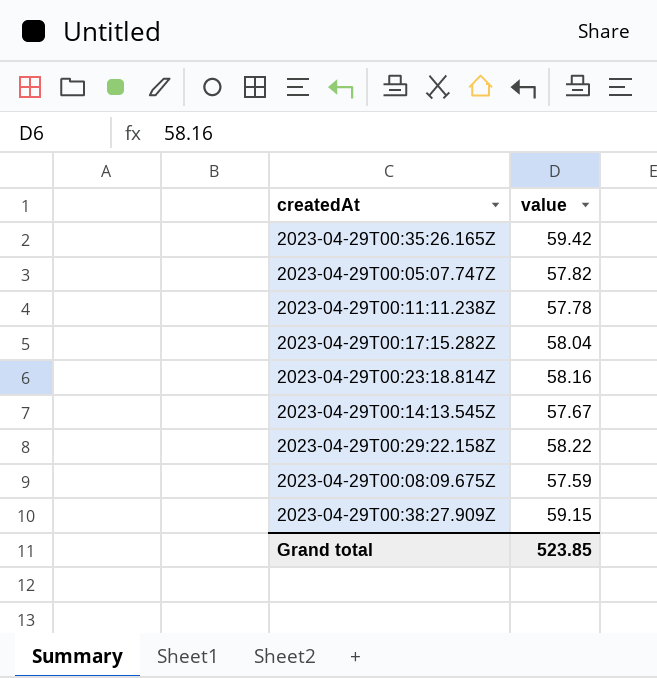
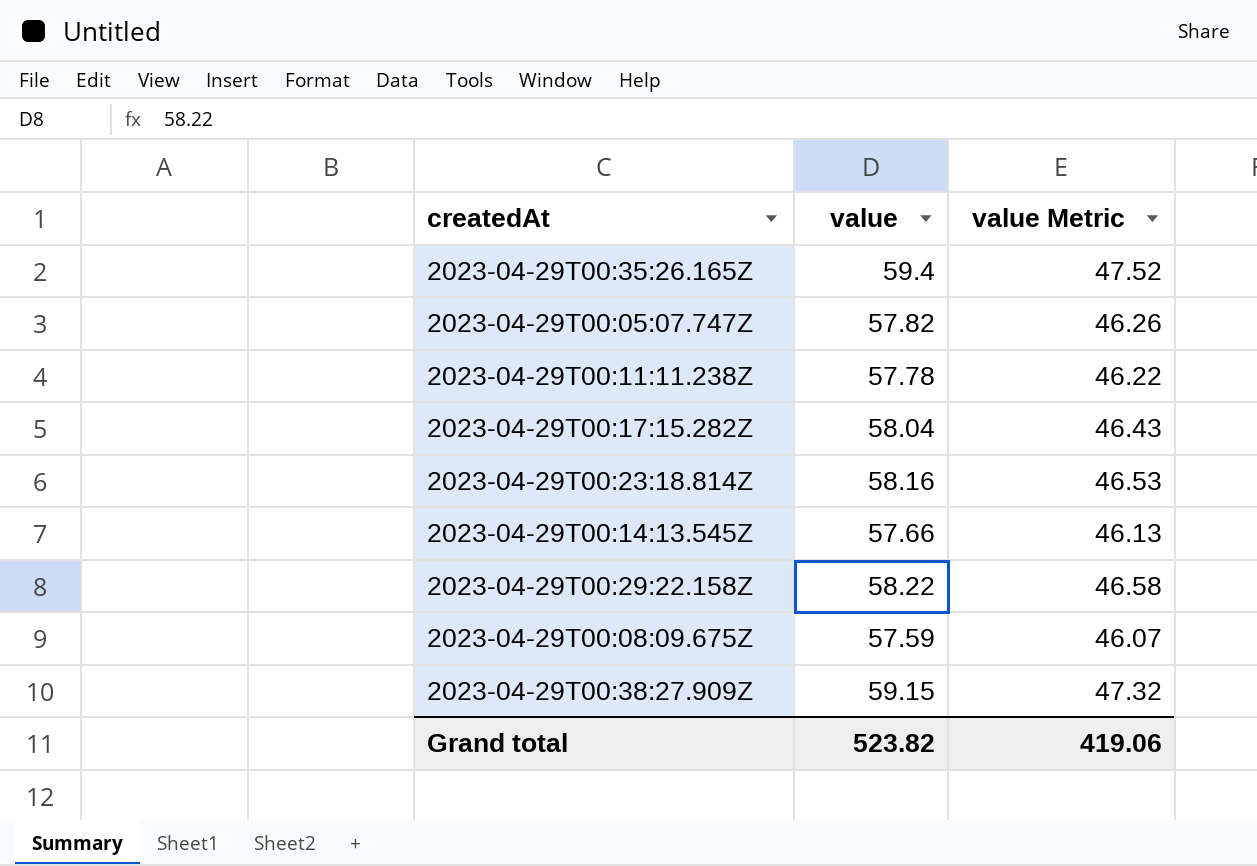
column value Metric | formula: none -> [value] * 0.8
2023-04-29T00:35:26.165Z | value: 59.42 -> 59.4
2023-04-29T00:14:13.545Z | value: 57.67 -> 57.66
Grand total | value: 523.85 -> 523.82

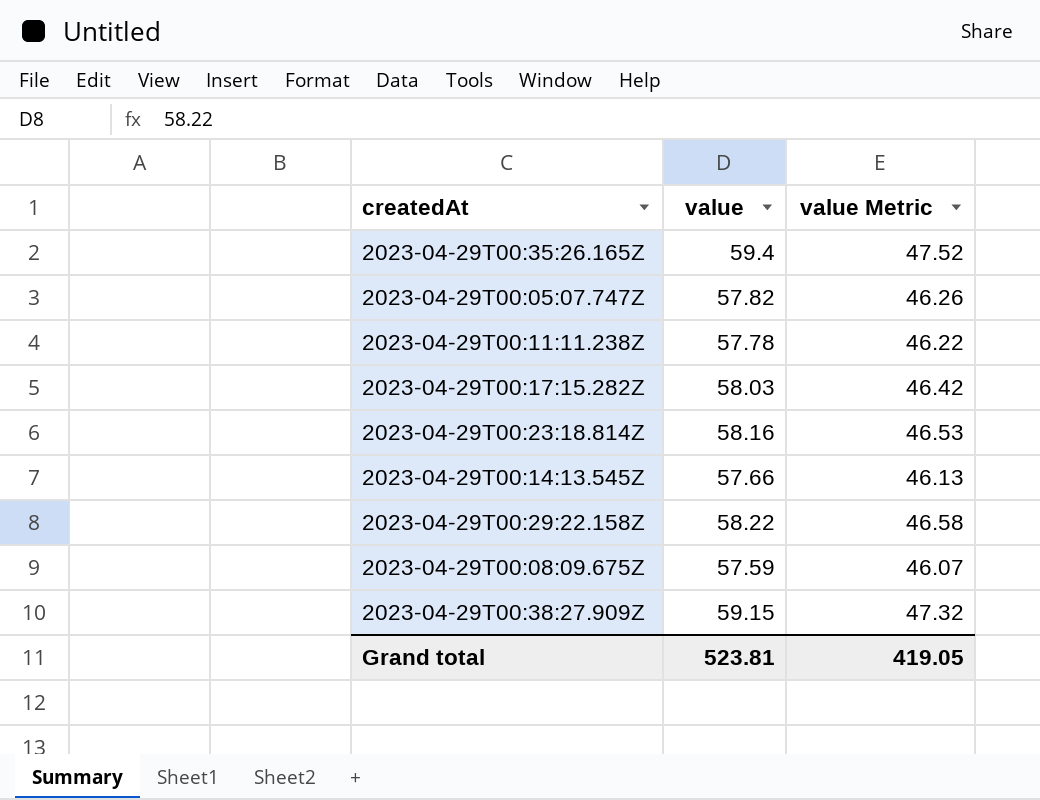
2023-04-29T00:17:15.282Z | value: 58.04 -> 58.03
2023-04-29T00:17:15.282Z | value Metric: 46.43 -> 46.42
Grand total | value: 523.82 -> 523.81
Grand total | value Metric: 419.06 -> 419.05

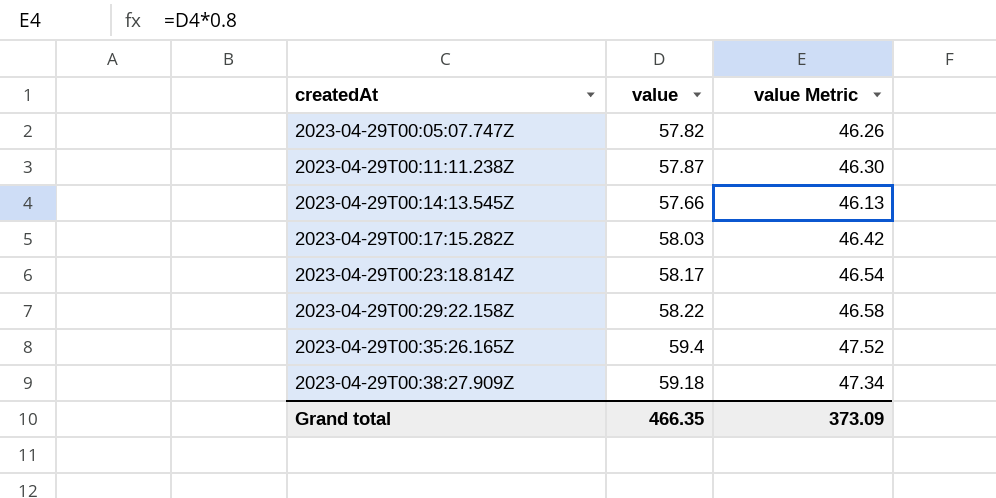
row order: none -> createdAt ascending
row 2023-04-29T00:08:09.675Z: 57.59 | 46.07 -> none
2023-04-29T00:11:11.238Z | value: 57.78 -> 57.87
2023-04-29T00:11:11.238Z | value Metric: 46.22 -> 46.30
2023-04-29T00:23:18.814Z | value: 58.16 -> 58.17
2023-04-29T00:23:18.814Z | value Metric: 46.53 -> 46.54
2023-04-29T00:38:27.909Z | value: 59.15 -> 59.18
2023-04-29T00:38:27.909Z | value Metric: 47.32 -> 47.34
Grand total | value: 523.81 -> 466.35
Grand total | value Metric: 419.05 -> 373.09

